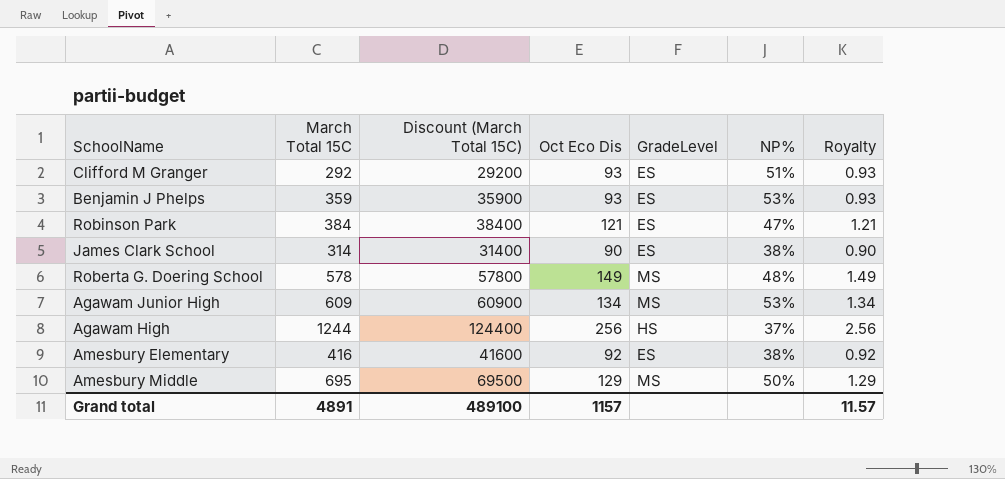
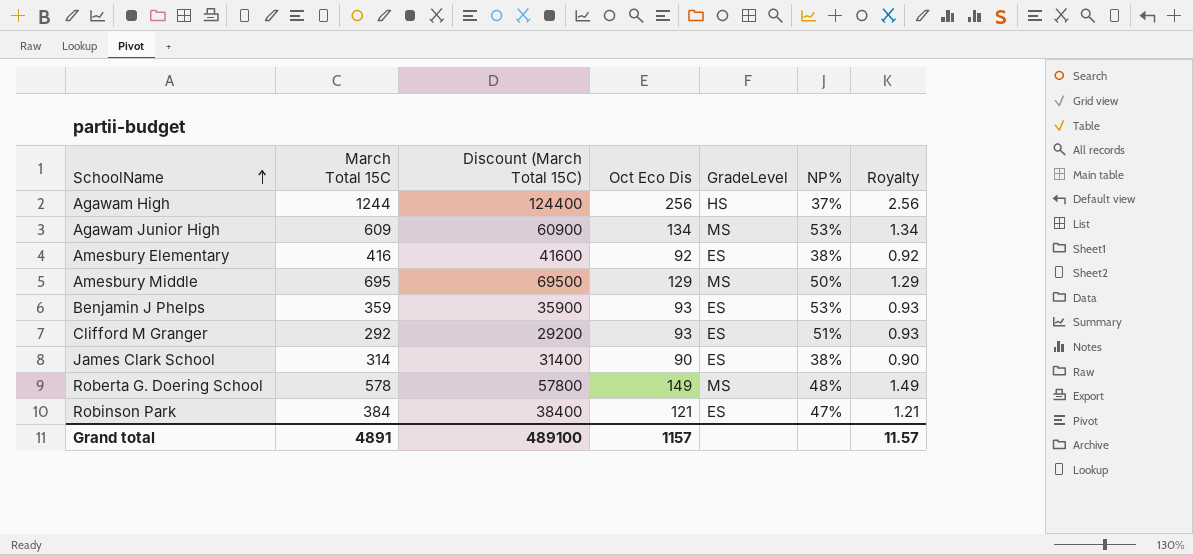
row order: none -> SchoolName ascending

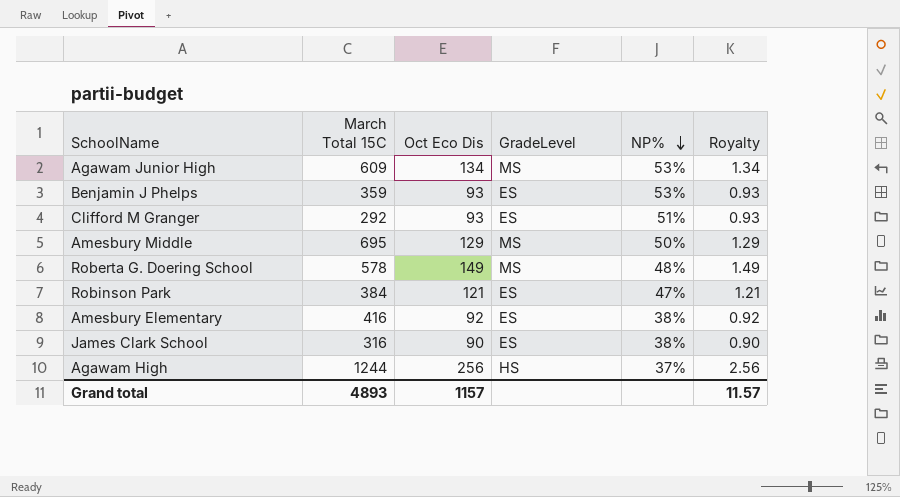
row order: SchoolName ascending -> NP% descending
column Discount (March Total 15C) | formula: [March Total 15C] * 100 -> none
James Clark School | March Total 15C: 314 -> 316
Grand total | March Total 15C: 4891 -> 4893

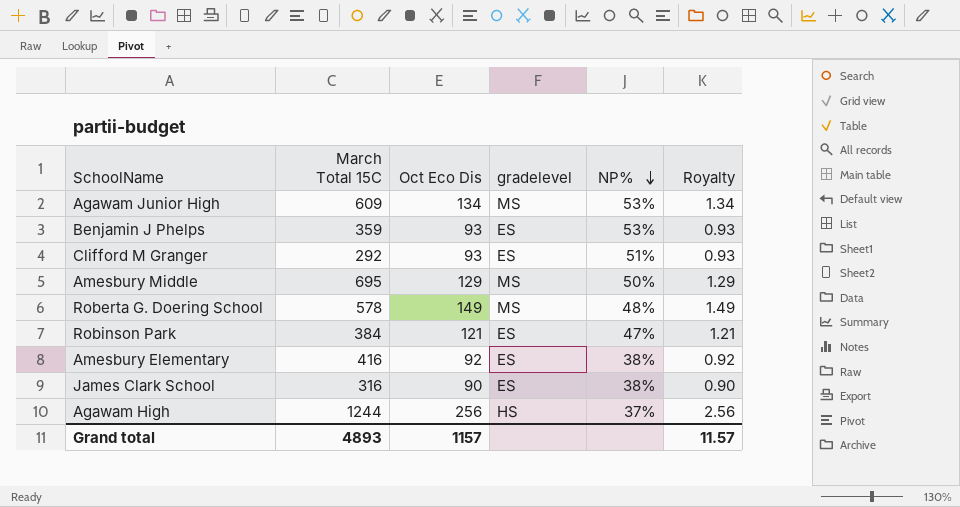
column name: GradeLevel -> gradelevel

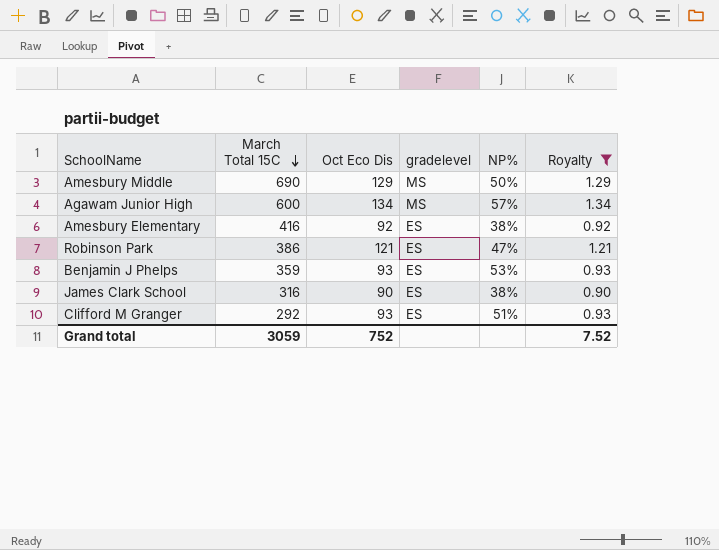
filter: none -> Royalty <= 1.34
row order: NP% descending -> March Total 15C descending
Amesbury Middle | March Total 15C: 695 -> 690
Agawam Junior High | March Total 15C: 609 -> 600
Agawam Junior High | NP%: 53% -> 57%
Robinson Park | March Total 15C: 384 -> 386
Grand total | March Total 15C: 4893 -> 3059
Grand total | Oct Eco Dis: 1157 -> 752
Grand total | Royalty: 11.57 -> 7.52

